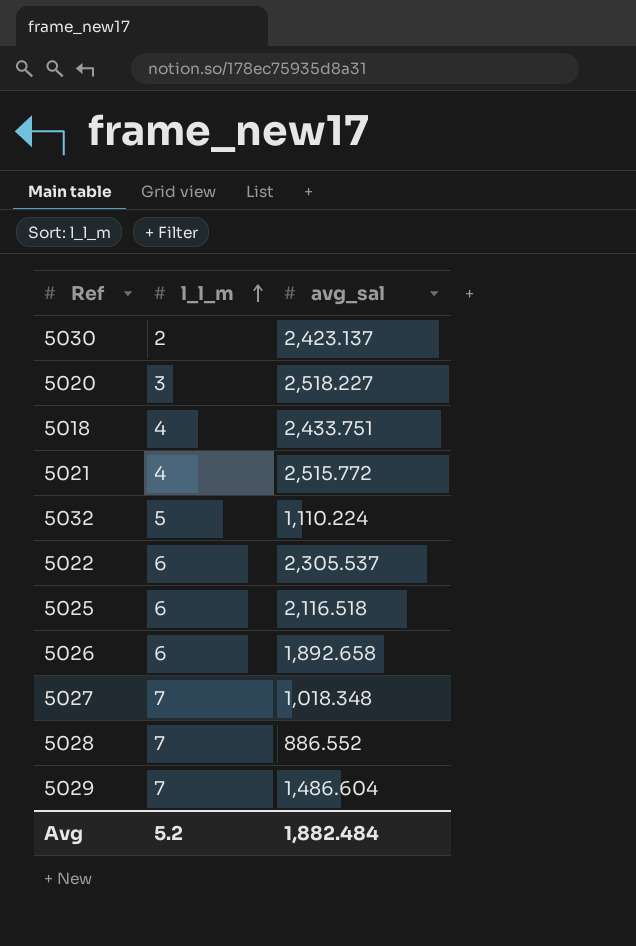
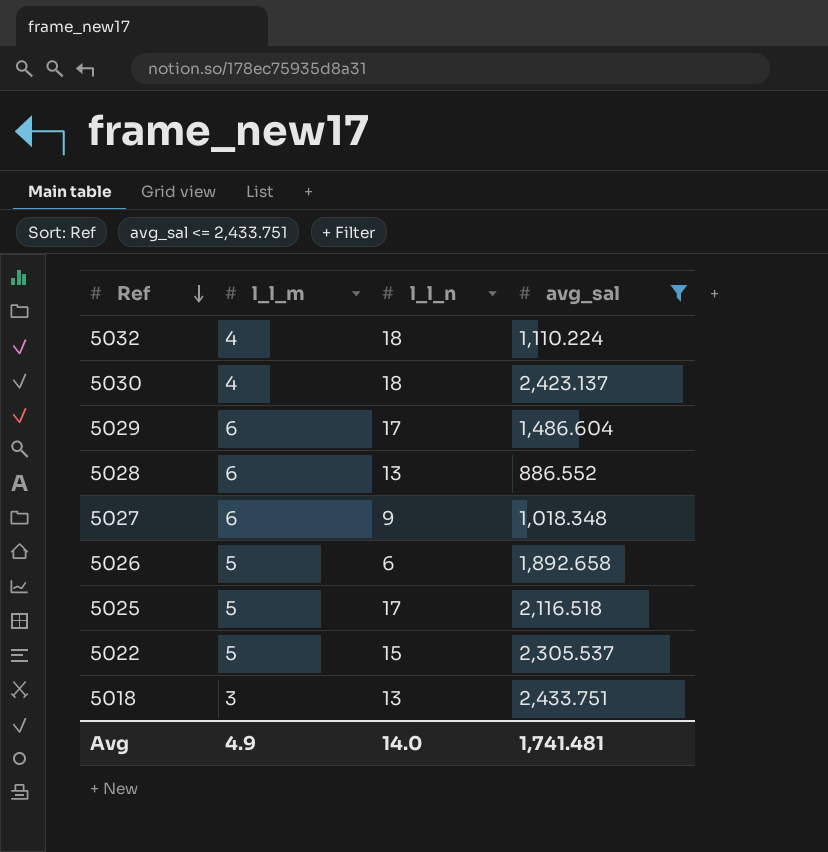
filter: none -> avg_sal <= 2,433.751
row order: l_l_m ascending -> Ref descending
column l_l_n | position: none -> 3
5032 | l_l_m: 5 -> 4
5030 | l_l_m: 2 -> 4
5029 | l_l_m: 7 -> 6
5028 | l_l_m: 7 -> 6
5027 | l_l_m: 7 -> 6
5026 | l_l_m: 6 -> 5
5025 | l_l_m: 6 -> 5
5022 | l_l_m: 6 -> 5
5018 | l_l_m: 4 -> 3
Avg | l_l_m: 5.2 -> 4.9
Avg | avg_sal: 1,882.484 -> 1,741.481

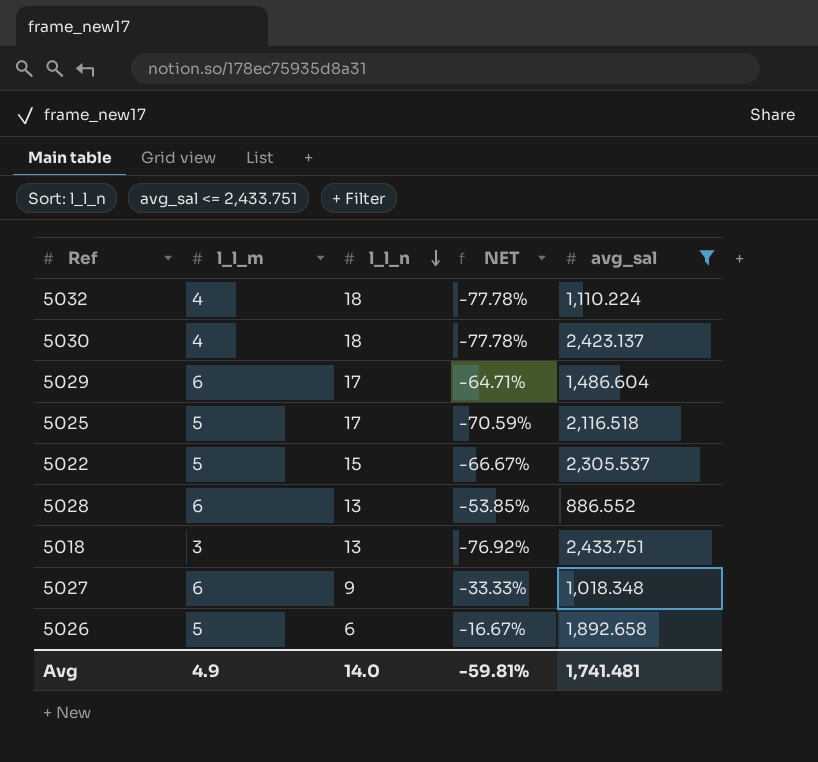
row order: Ref descending -> l_l_n descending
column NET | formula: none -> ([l_l_m] - [l_l_n]) / [l_l_n]

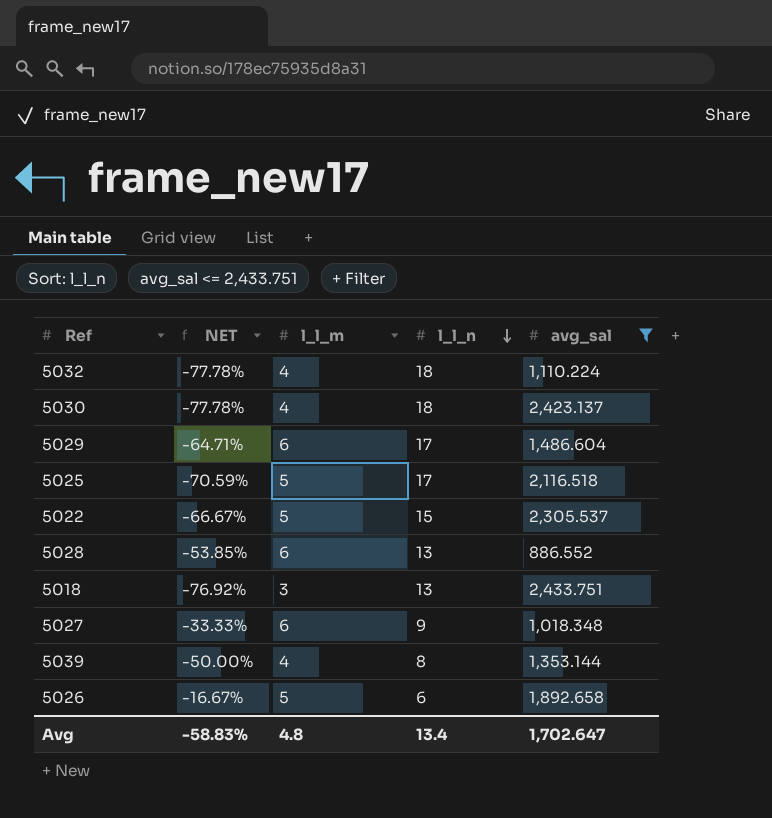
column NET | position: 4 -> 2
row 5039: none -> -50.00% | 4 | 8 | 1,353.144
Avg | NET: -59.81% -> -58.83%
Avg | l_l_m: 4.9 -> 4.8
Avg | l_l_n: 14.0 -> 13.4
Avg | avg_sal: 1,741.481 -> 1,702.647

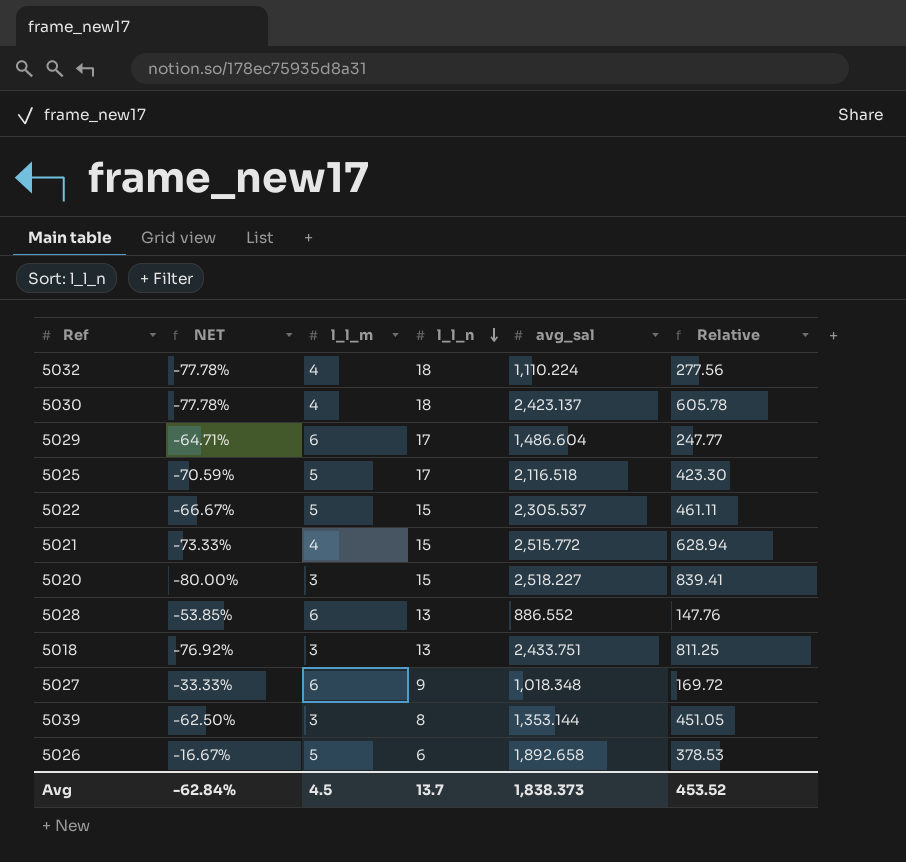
filter: avg_sal <= 2,433.751 -> none
column Relative | formula: none -> [avg_sal] / [l_l_m]
5039 | NET: -50.00% -> -62.50%
5039 | l_l_m: 4 -> 3
Avg | NET: -58.83% -> -62.84%
Avg | l_l_m: 4.8 -> 4.5
Avg | l_l_n: 13.4 -> 13.7
Avg | avg_sal: 1,702.647 -> 1,838.373

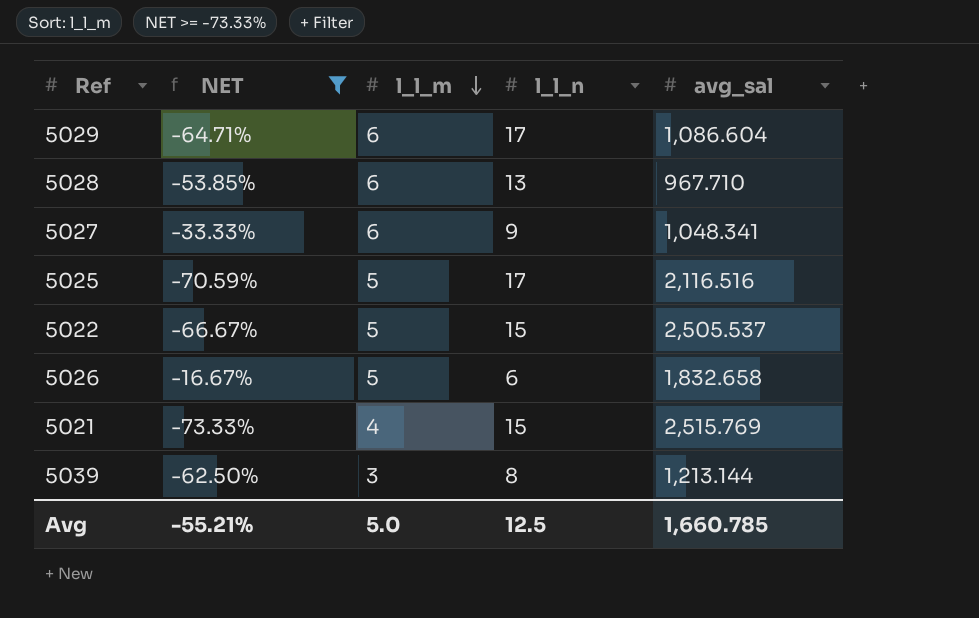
filter: none -> NET >= -73.33%
row order: l_l_n descending -> l_l_m descending
column Relative | formula: [avg_sal] / [l_l_m] -> none
5029 | avg_sal: 1,486.604 -> 1,086.604
5028 | avg_sal: 886.552 -> 967.710
5027 | avg_sal: 1,018.348 -> 1,048.341
5025 | avg_sal: 2,116.518 -> 2,116.516
5022 | avg_sal: 2,305.537 -> 2,505.537
5026 | avg_sal: 1,892.658 -> 1,832.658
5021 | avg_sal: 2,515.772 -> 2,515.769
5039 | avg_sal: 1,353.144 -> 1,213.144
Avg | NET: -62.84% -> -55.21%
Avg | l_l_m: 4.5 -> 5.0
Avg | l_l_n: 13.7 -> 12.5
Avg | avg_sal: 1,838.373 -> 1,660.785

